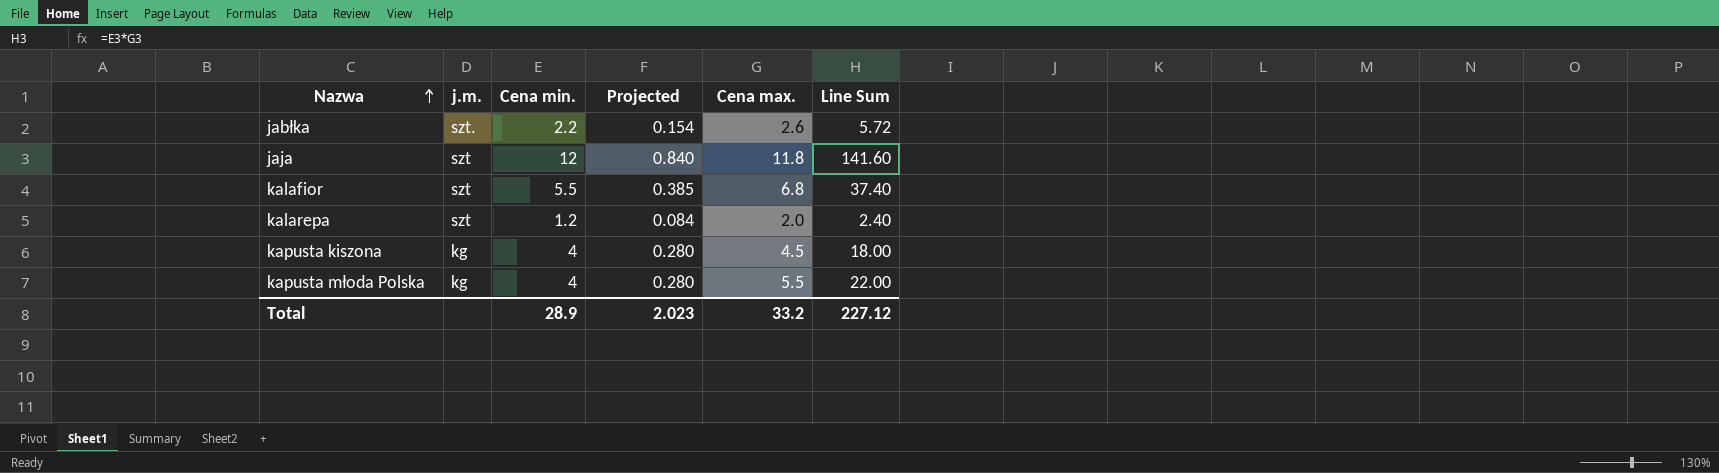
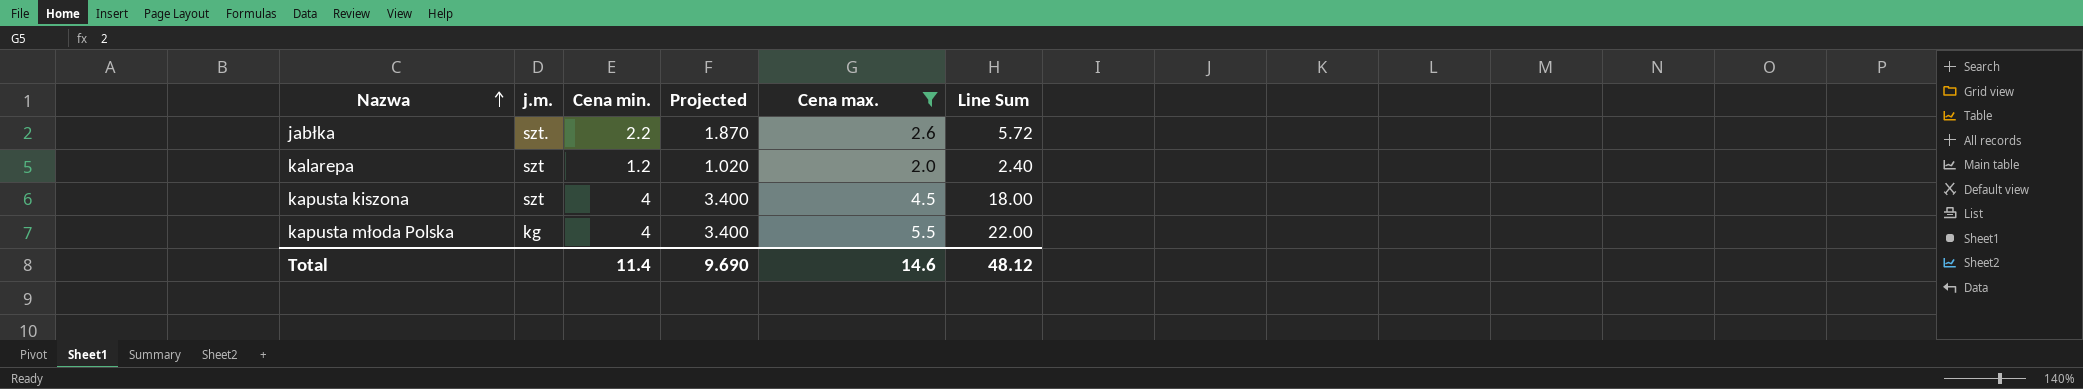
filter: none -> Cena max. <= 5.5
column Projected | formula: [Cena min.] * 0.07 -> [Cena min.] * 0.85
kapusta kiszona | j.m.: kg -> szt
Total | Cena min.: 28.9 -> 11.4
Total | Projected: 2.023 -> 9.690
Total | Cena max.: 33.2 -> 14.6
Total | Line Sum: 227.12 -> 48.12

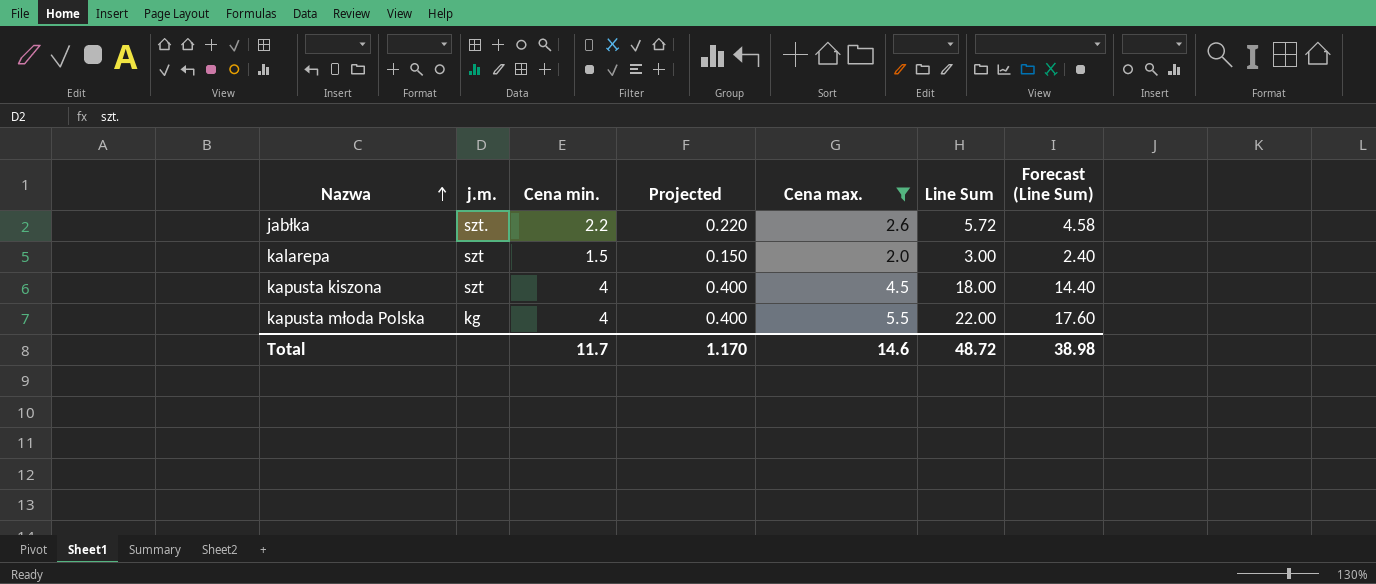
column Projected | formula: [Cena min.] * 0.85 -> [Cena min.] * 0.1
column Forecast (Line Sum) | formula: none -> [Line Sum] * 0.8
kalarepa | Cena min.: 1.2 -> 1.5
kalarepa | Line Sum: 2.40 -> 3.00
Total | Cena min.: 11.4 -> 11.7
Total | Projected: 9.690 -> 1.170
Total | Line Sum: 48.12 -> 48.72

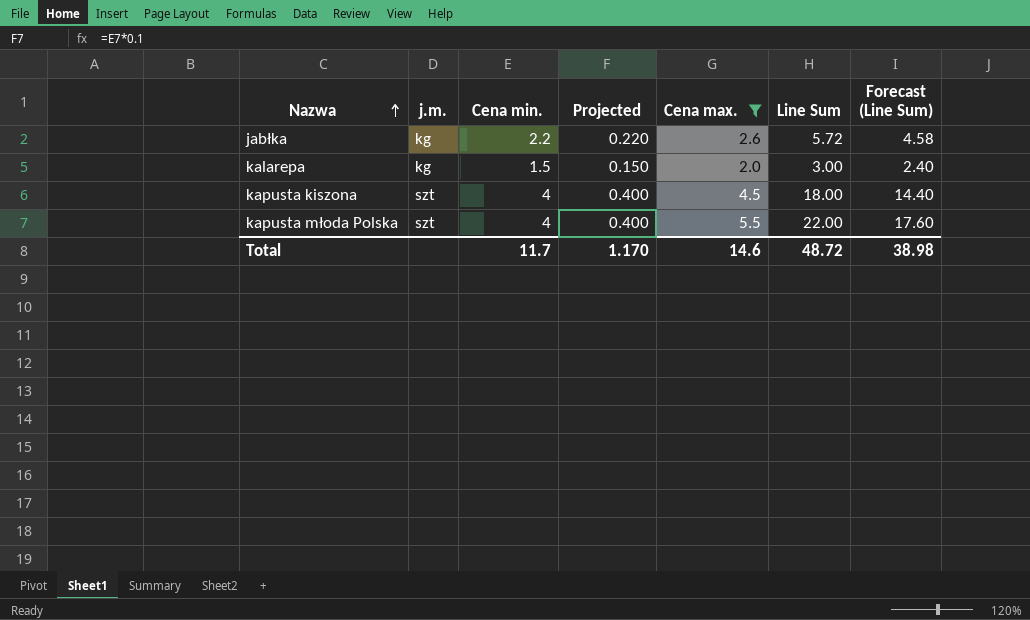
jabłka | j.m.: szt. -> kg
kalarepa | j.m.: szt -> kg
kapusta młoda Polska | j.m.: kg -> szt

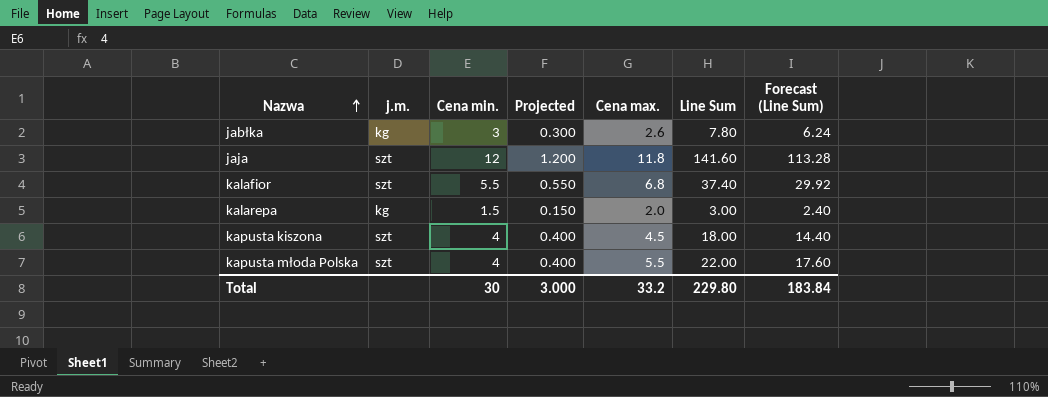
filter: Cena max. <= 5.5 -> none
jabłka | Cena min.: 2.2 -> 3
jabłka | Projected: 0.220 -> 0.300
jabłka | Line Sum: 5.72 -> 7.80
jabłka | Forecast (Line Sum): 4.58 -> 6.24
Total | Cena min.: 11.7 -> 30
Total | Projected: 1.170 -> 3.000
Total | Cena max.: 14.6 -> 33.2
Total | Line Sum: 48.72 -> 229.80
Total | Forecast (Line Sum): 38.98 -> 183.84

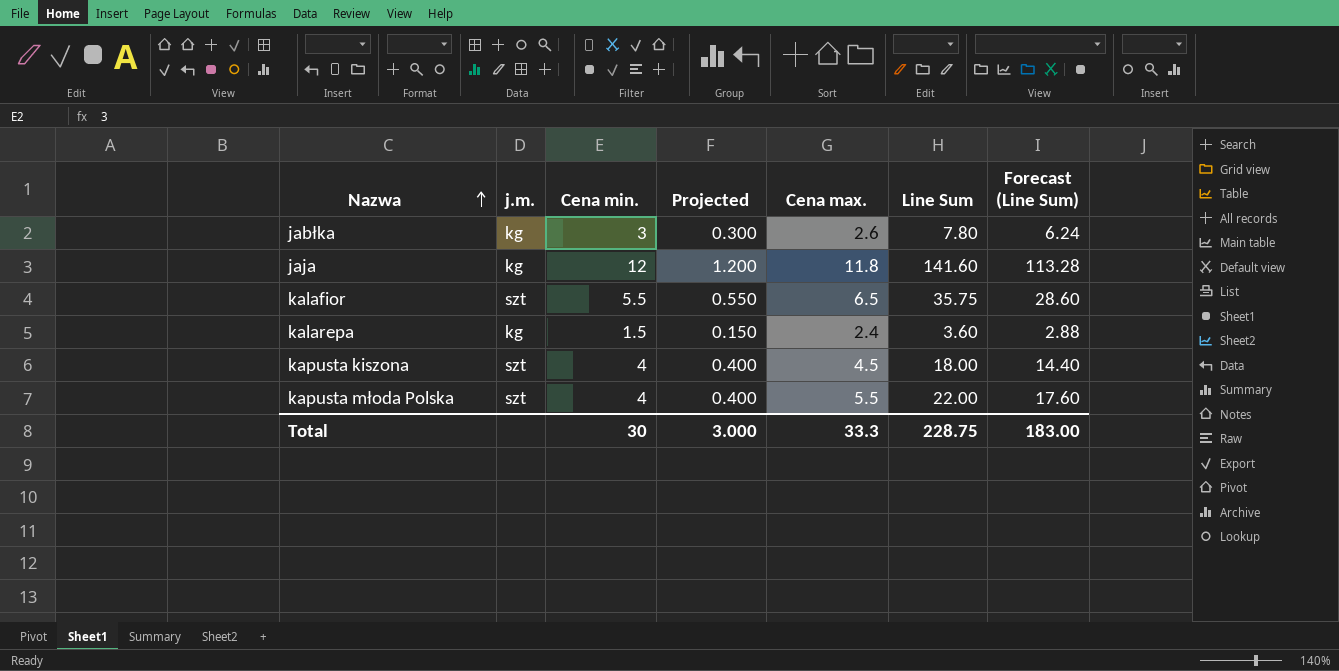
jaja | j.m.: szt -> kg
kalafior | Cena max.: 6.8 -> 6.5
kalafior | Line Sum: 37.40 -> 35.75
kalafior | Forecast (Line Sum): 29.92 -> 28.60
kalarepa | Cena max.: 2.0 -> 2.4
kalarepa | Line Sum: 3.00 -> 3.60
kalarepa | Forecast (Line Sum): 2.40 -> 2.88
Total | Cena max.: 33.2 -> 33.3
Total | Line Sum: 229.80 -> 228.75
Total | Forecast (Line Sum): 183.84 -> 183.00

